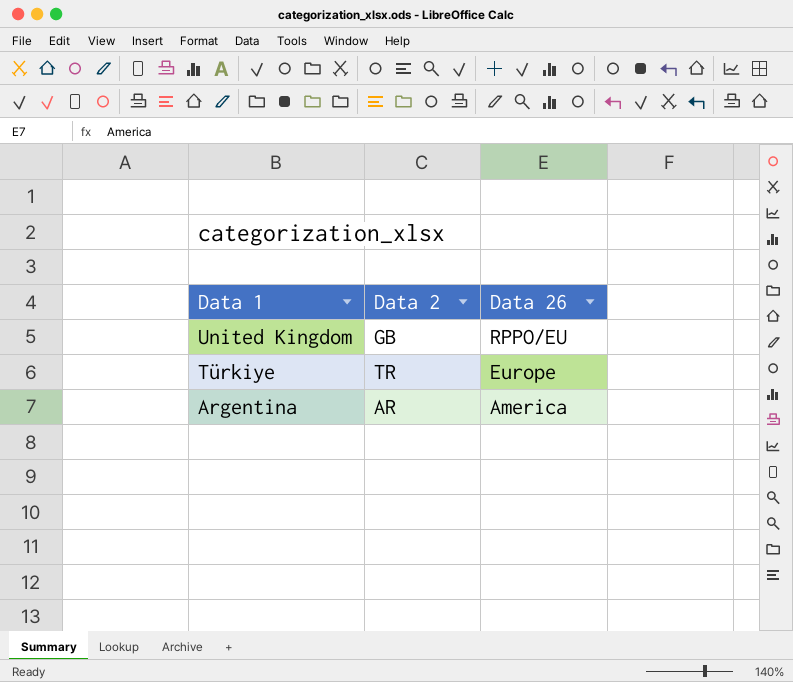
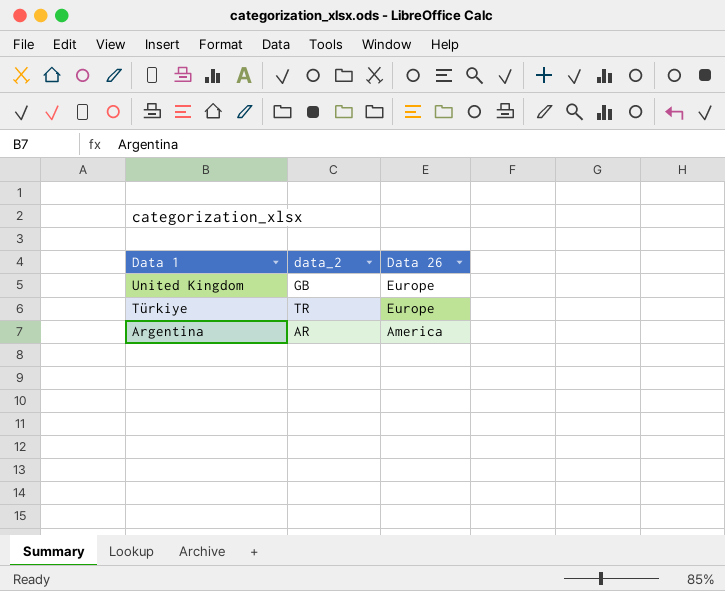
column name: Data 2 -> data_2
United Kingdom | Data 26: RPPO/EU -> Europe

